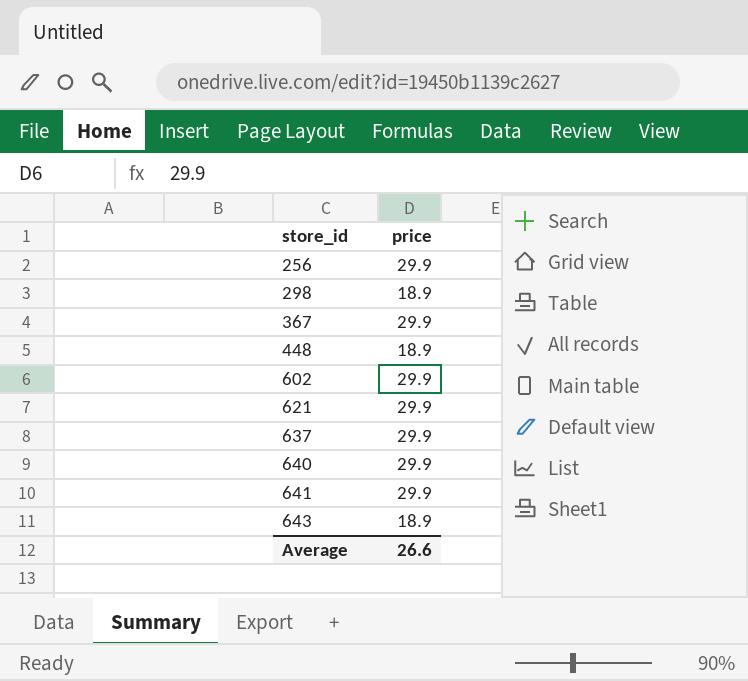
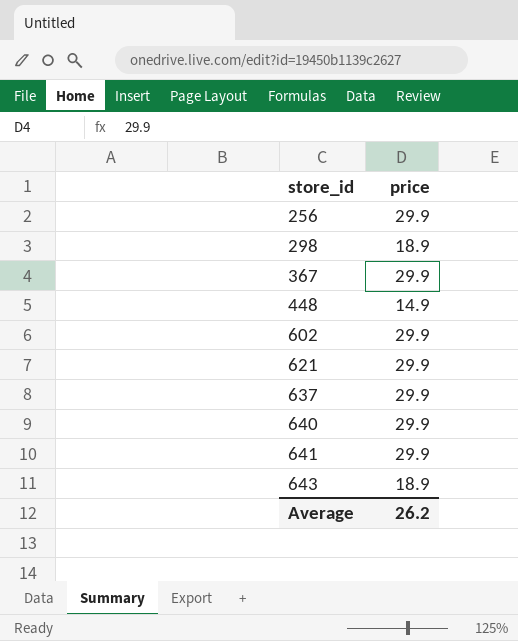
448 | price: 18.9 -> 14.9
Average | price: 26.6 -> 26.2

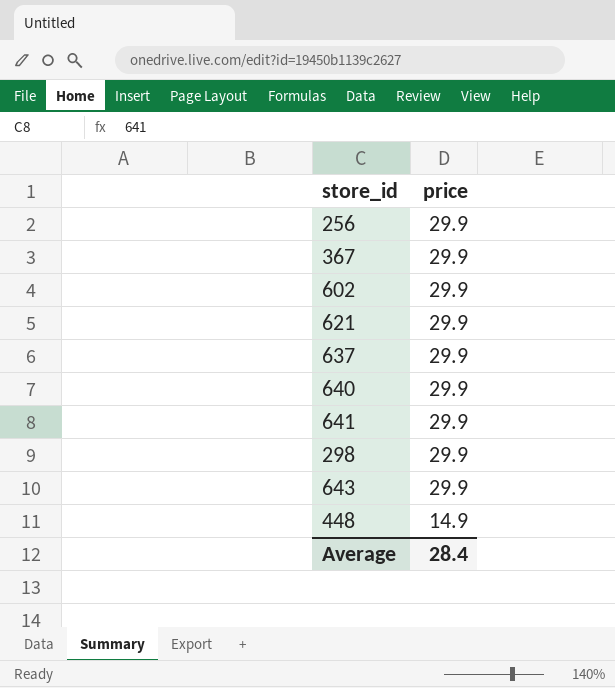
row order: store_id ascending -> price descending
298 | price: 18.9 -> 29.9
643 | price: 18.9 -> 29.9
Average | price: 26.2 -> 28.4

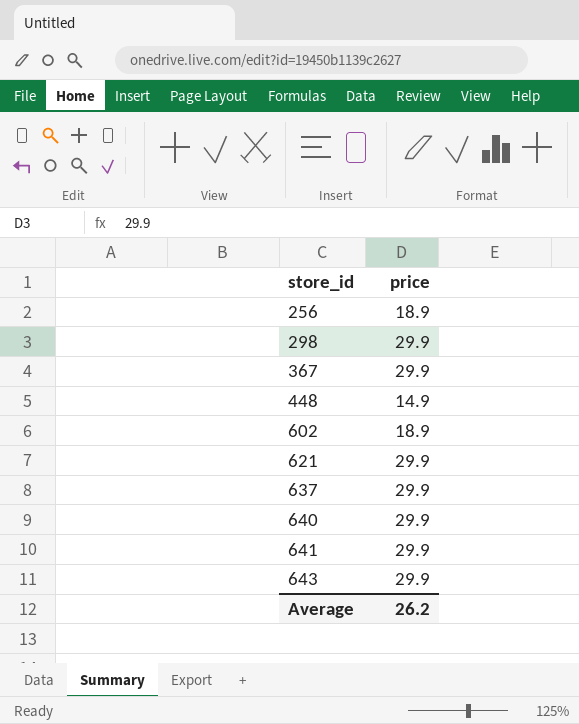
row order: price descending -> store_id ascending
256 | price: 29.9 -> 18.9
602 | price: 29.9 -> 18.9
Average | price: 28.4 -> 26.2

